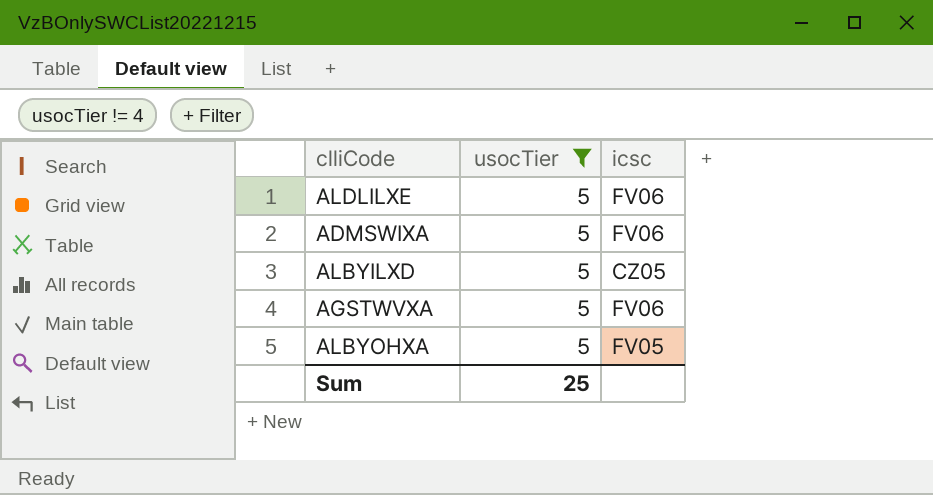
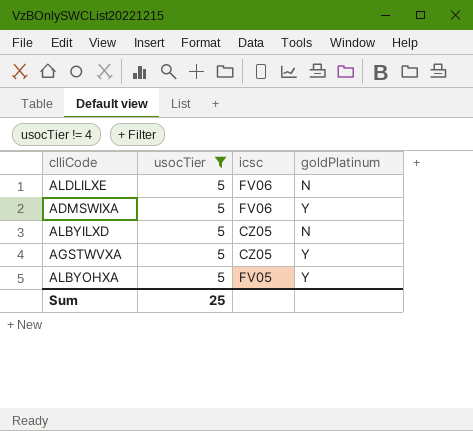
column goldPlatinum | position: none -> 4
AGSTWVXA | icsc: FV06 -> CZ05

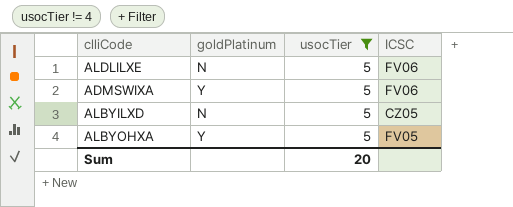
column goldPlatinum | position: 4 -> 2
column name: icsc -> ICSC
row AGSTWVXA: 5 | CZ05 | Y -> none
Sum | usocTier: 25 -> 20

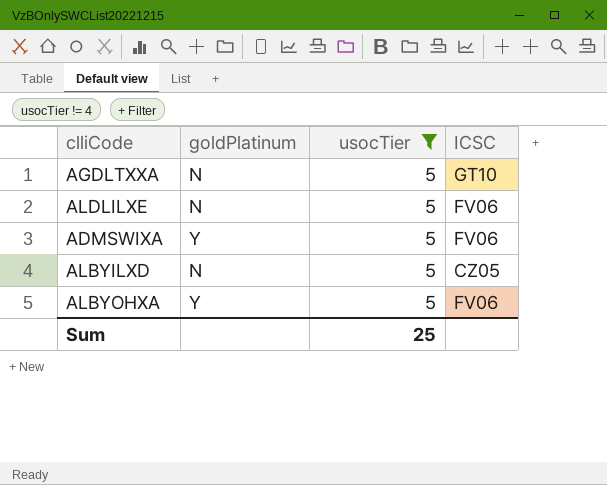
row AGDLTXXA: none -> N | 5 | GT10
ALBYOHXA | ICSC: FV05 -> FV06
Sum | usocTier: 20 -> 25

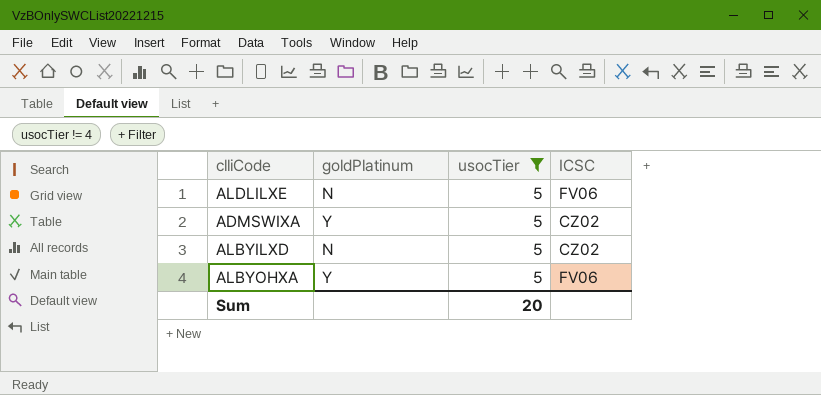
row AGDLTXXA: N | 5 | GT10 -> none
ADMSWIXA | ICSC: FV06 -> CZ02
ALBYILXD | ICSC: CZ05 -> CZ02
Sum | usocTier: 25 -> 20

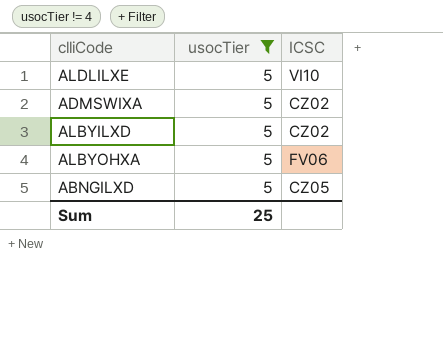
column goldPlatinum | position: 2 -> none
ALDLILXE | ICSC: FV06 -> VI10
row ABNGILXD: none -> 5 | CZ05
Sum | usocTier: 20 -> 25

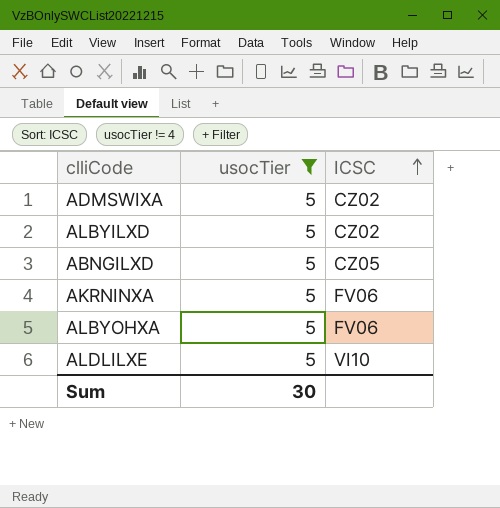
row order: none -> ICSC ascending
row AKRNINXA: none -> 5 | FV06
Sum | usocTier: 25 -> 30

